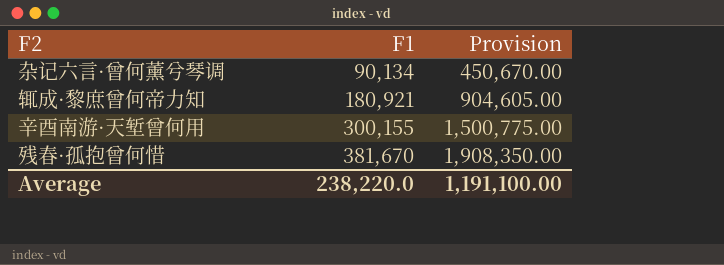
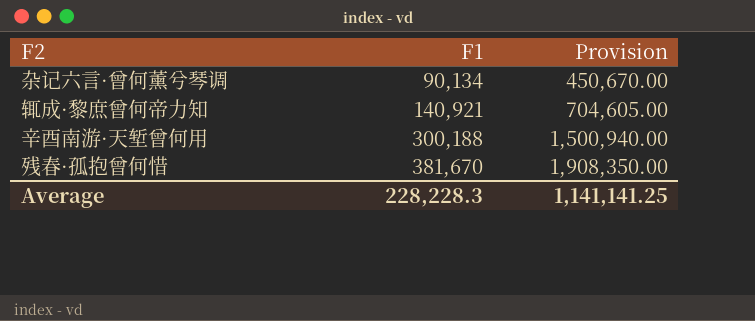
辄成·黎庶曾何帝力知 | F1: 180,921 -> 140,921
辄成·黎庶曾何帝力知 | Provision: 904,605.00 -> 704,605.00
辛酉南游·天堑曾何用 | F1: 300,155 -> 300,188
辛酉南游·天堑曾何用 | Provision: 1,500,775.00 -> 1,500,940.00
Average | F1: 238,220.0 -> 228,228.3
Average | Provision: 1,191,100.00 -> 1,141,141.25

